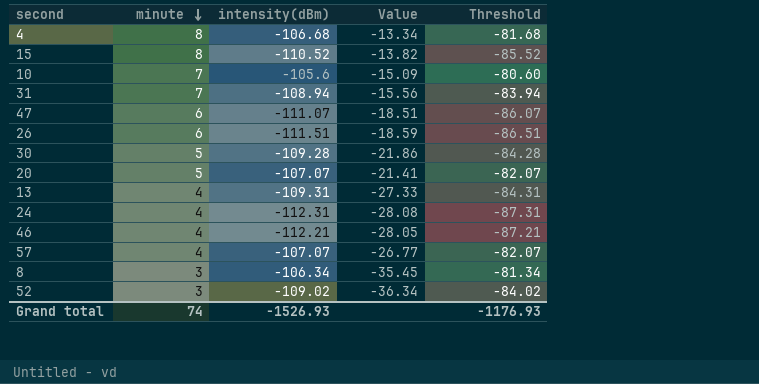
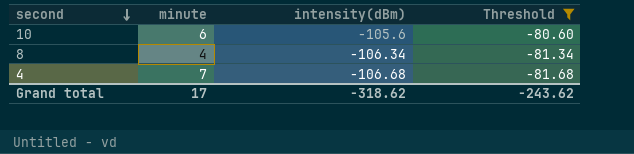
filter: none -> Threshold >= -81.68
row order: minute descending -> second descending
column Value | formula: [intensity(dBm)] / [minute] -> none
10 | minute: 7 -> 6
8 | minute: 3 -> 4
4 | minute: 8 -> 7
Grand total | minute: 74 -> 17
Grand total | intensity(dBm): -1526.93 -> -318.62
Grand total | Threshold: -1176.93 -> -243.62

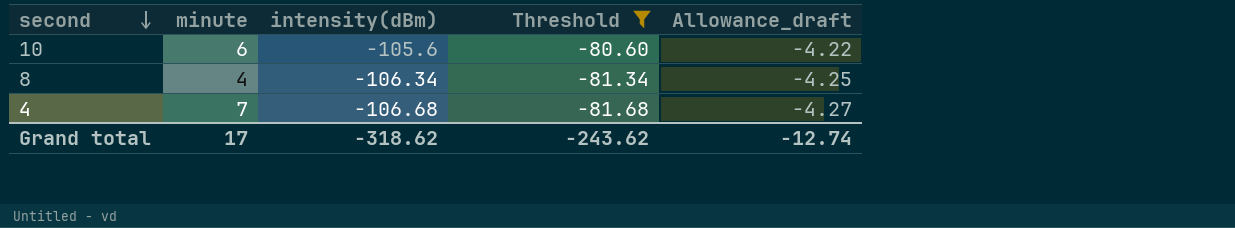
column Allowance_draft | formula: none -> [intensity(dBm)] * 0.04

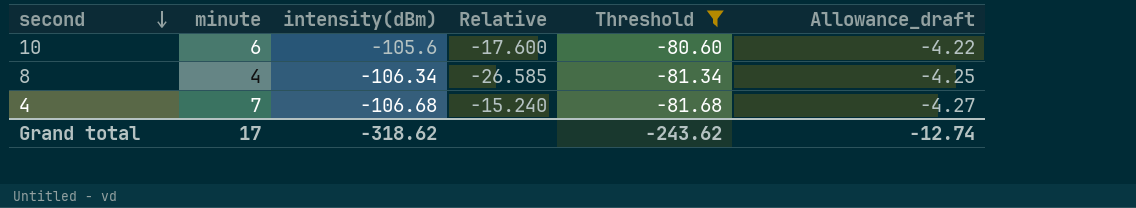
column Relative | formula: none -> [intensity(dBm)] / [minute]

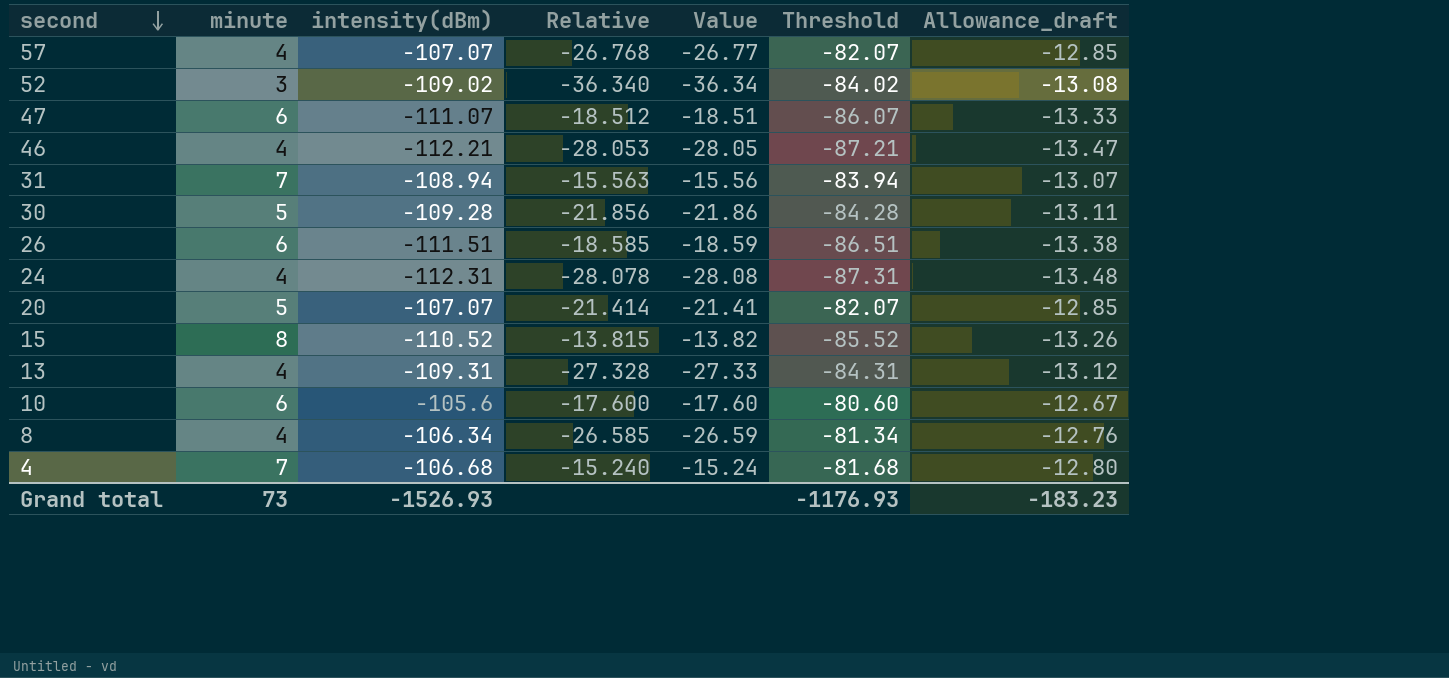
filter: Threshold >= -81.68 -> none
column Value | formula: none -> [intensity(dBm)] / [minute]
column Allowance_draft | formula: [intensity(dBm)] * 0.04 -> [intensity(dBm)] * 0.12
Grand total | minute: 17 -> 73
Grand total | intensity(dBm): -318.62 -> -1526.93
Grand total | Threshold: -243.62 -> -1176.93
Grand total | Allowance_draft: -12.74 -> -183.23

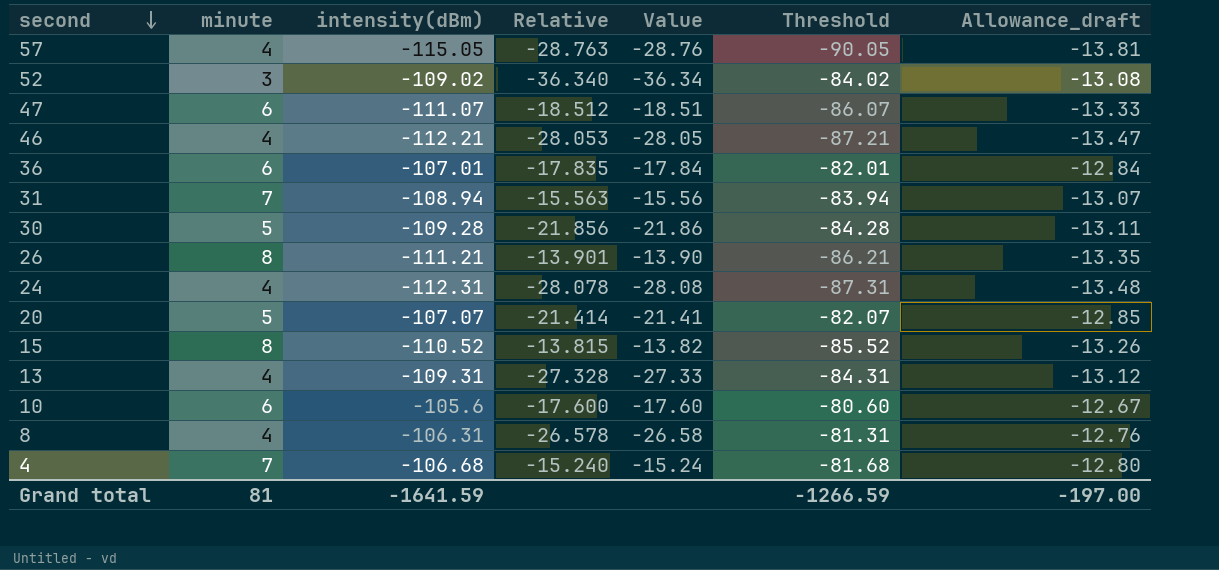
57 | intensity(dBm): -107.07 -> -115.05
57 | Relative: -26.768 -> -28.763
57 | Value: -26.77 -> -28.76
57 | Threshold: -82.07 -> -90.05
57 | Allowance_draft: -12.85 -> -13.81
row 36: none -> 6 | -107.01 | -17.835 | -17.84 | -82.01 | -12.84
26 | minute: 6 -> 8
26 | intensity(dBm): -111.51 -> -111.21
26 | Relative: -18.585 -> -13.901
26 | Value: -18.59 -> -13.90
26 | Threshold: -86.51 -> -86.21
26 | Allowance_draft: -13.38 -> -13.35
8 | intensity(dBm): -106.34 -> -106.31
8 | Relative: -26.585 -> -26.578
8 | Value: -26.59 -> -26.58
8 | Threshold: -81.34 -> -81.31
Grand total | minute: 73 -> 81
Grand total | intensity(dBm): -1526.93 -> -1641.59
Grand total | Threshold: -1176.93 -> -1266.59
Grand total | Allowance_draft: -183.23 -> -197.00

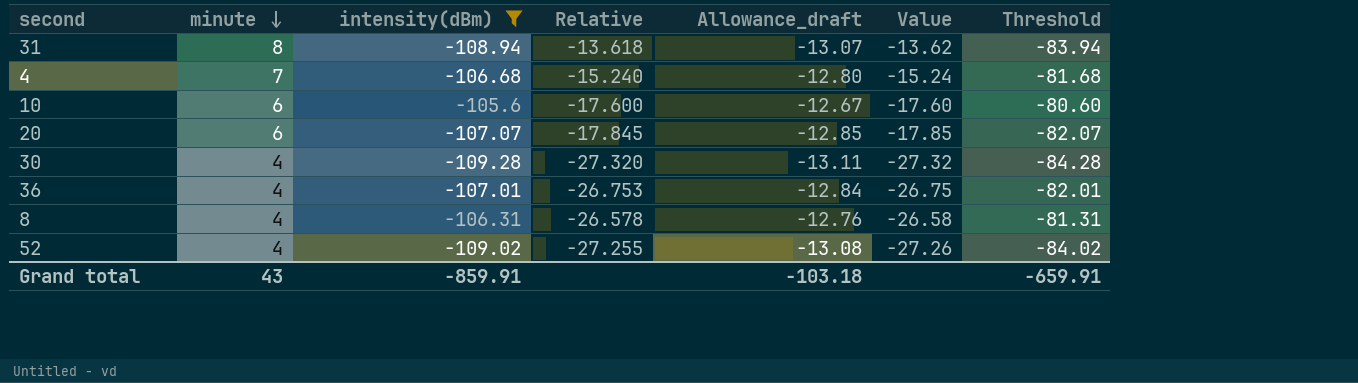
filter: none -> intensity(dBm) >= -109.28
row order: second descending -> minute descending
column Allowance_draft | position: 7 -> 5
31 | minute: 7 -> 8
31 | Relative: -15.563 -> -13.618
31 | Value: -15.56 -> -13.62
20 | minute: 5 -> 6
20 | Relative: -21.414 -> -17.845
20 | Value: -21.41 -> -17.85
30 | minute: 5 -> 4
30 | Relative: -21.856 -> -27.320
30 | Value: -21.86 -> -27.32
36 | minute: 6 -> 4
36 | Relative: -17.835 -> -26.753
36 | Value: -17.84 -> -26.75
52 | minute: 3 -> 4
52 | Relative: -36.340 -> -27.255
52 | Value: -36.34 -> -27.26
Grand total | minute: 81 -> 43
Grand total | intensity(dBm): -1641.59 -> -859.91
Grand total | Allowance_draft: -197.00 -> -103.18
Grand total | Threshold: -1266.59 -> -659.91

